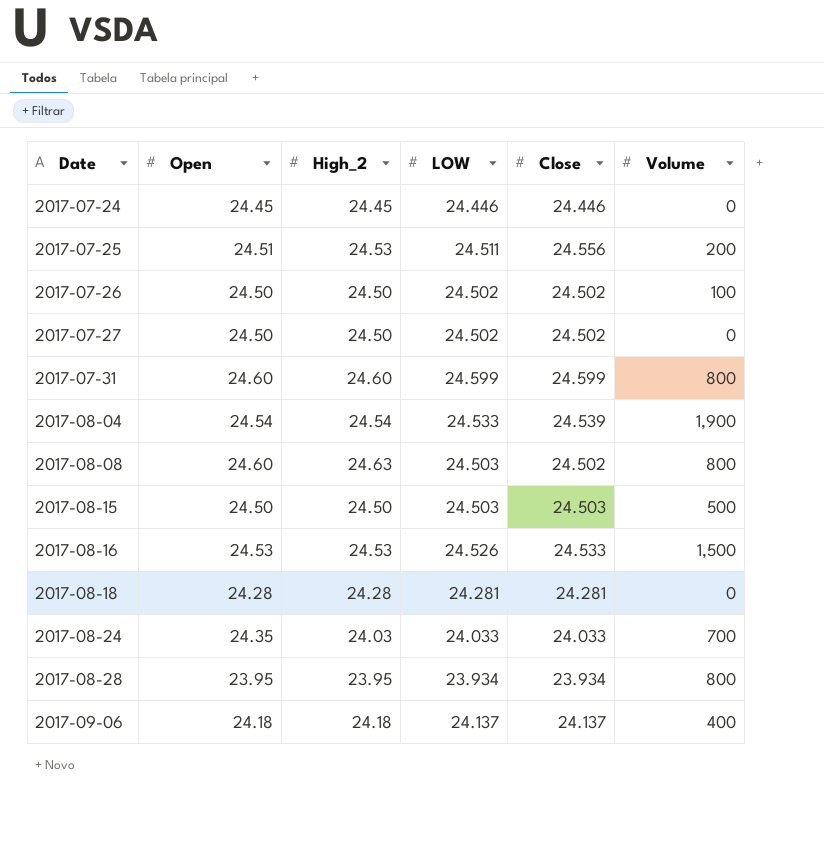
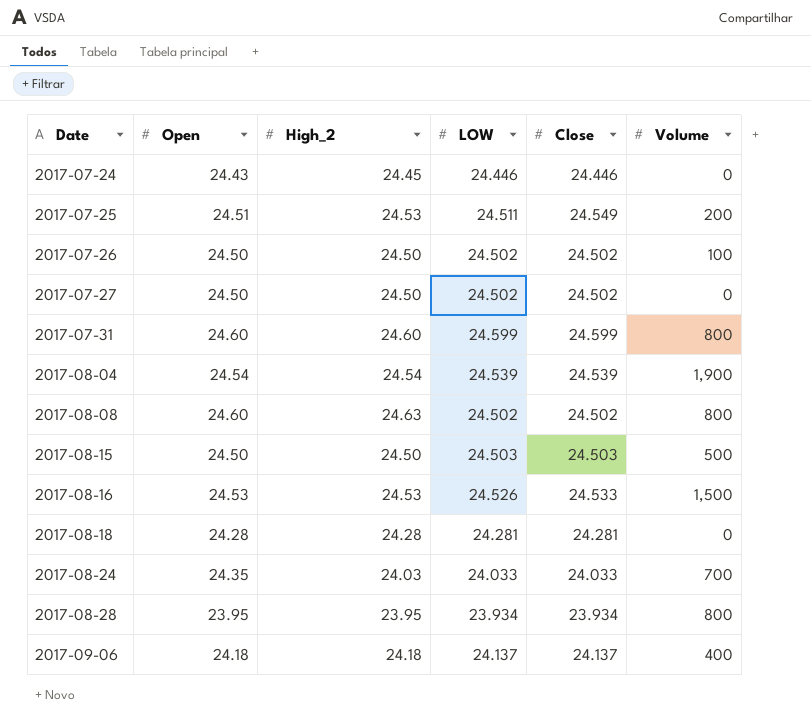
2017-07-24 | Open: 24.45 -> 24.43
2017-07-25 | Close: 24.556 -> 24.549
2017-08-04 | LOW: 24.533 -> 24.539
2017-08-08 | LOW: 24.503 -> 24.502

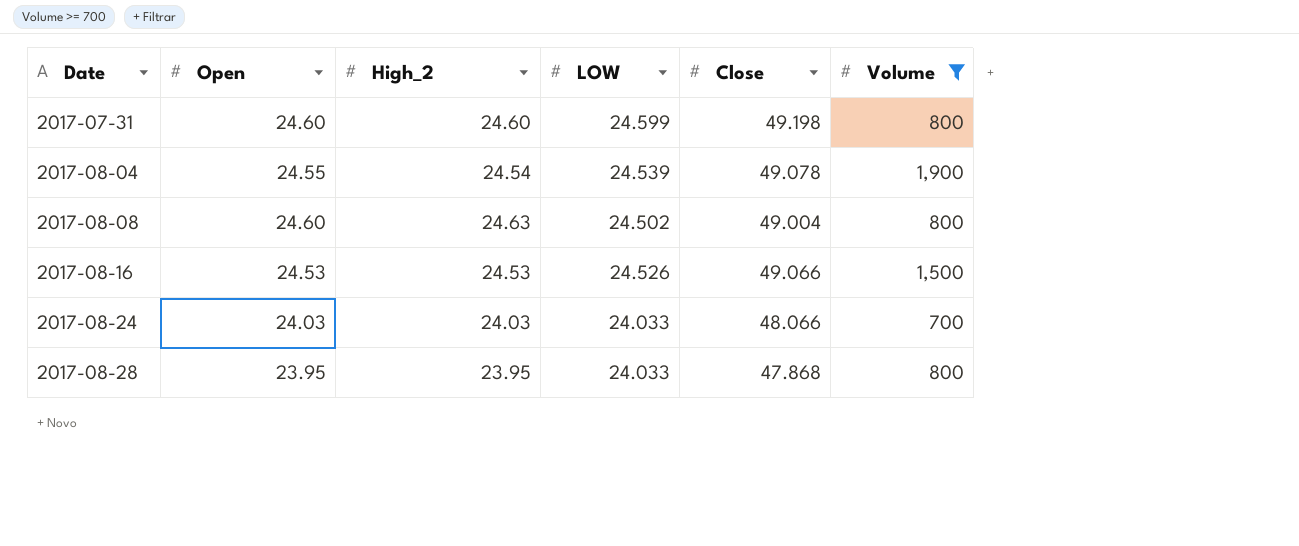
filter: none -> Volume >= 700
2017-07-31 | Close: 24.599 -> 49.198
2017-08-04 | Open: 24.54 -> 24.55
2017-08-04 | Close: 24.539 -> 49.078
2017-08-08 | Close: 24.502 -> 49.004
2017-08-16 | Close: 24.533 -> 49.066
2017-08-24 | Open: 24.35 -> 24.03
2017-08-24 | Close: 24.033 -> 48.066
2017-08-28 | LOW: 23.934 -> 24.033
2017-08-28 | Close: 23.934 -> 47.868

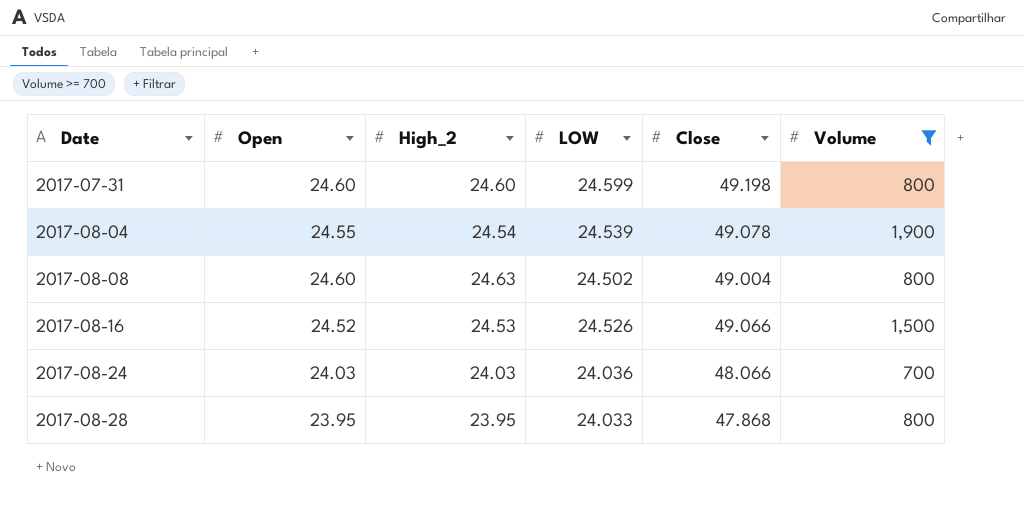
2017-08-16 | Open: 24.53 -> 24.52
2017-08-24 | LOW: 24.033 -> 24.036

